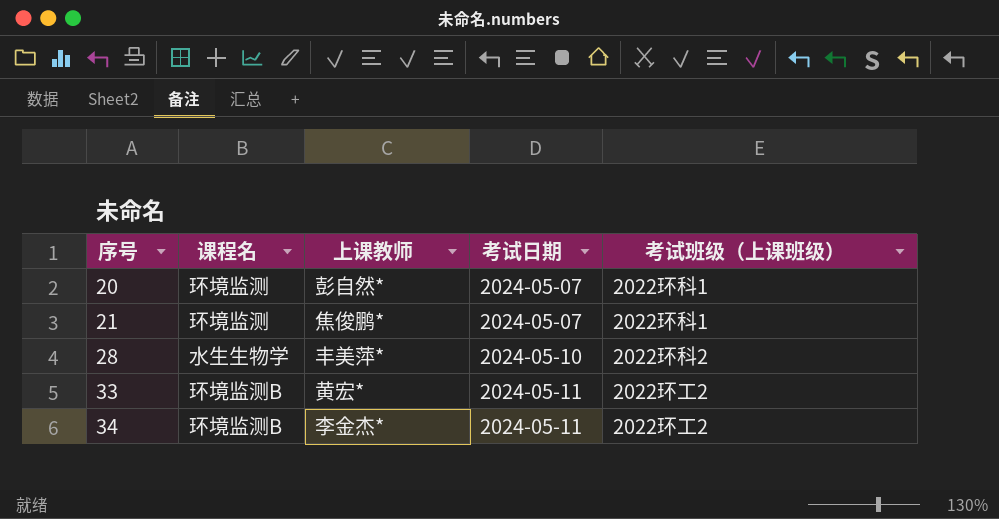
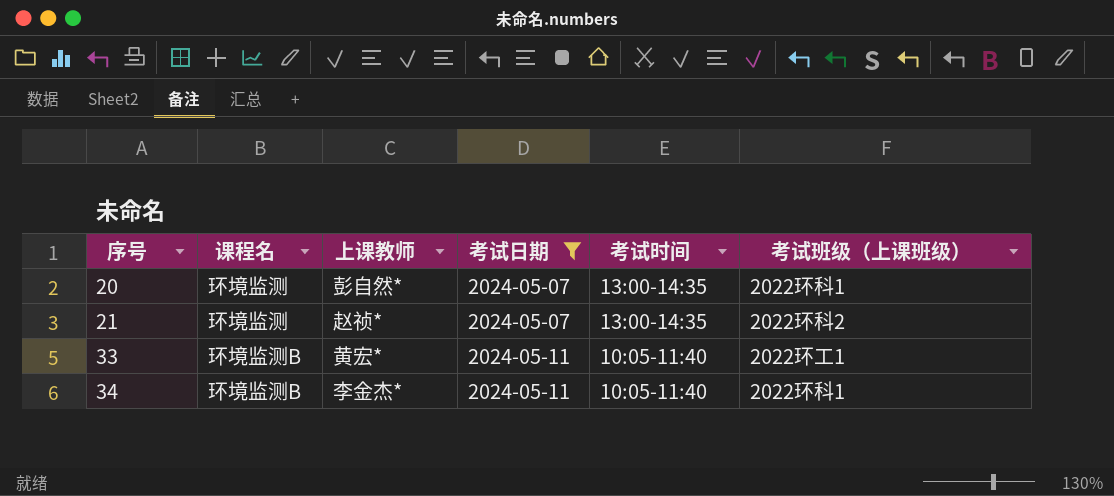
filter: none -> 考试日期 != 2024-05-10
column 考试时间 | position: none -> 5
21 | 上课教师: 焦俊鹏* -> 赵祯*
21 | 考试班级（上课班级）: 2022环科1 -> 2022环科2
33 | 考试班级（上课班级）: 2022环工2 -> 2022环工1
34 | 考试班级（上课班级）: 2022环工2 -> 2022环科1

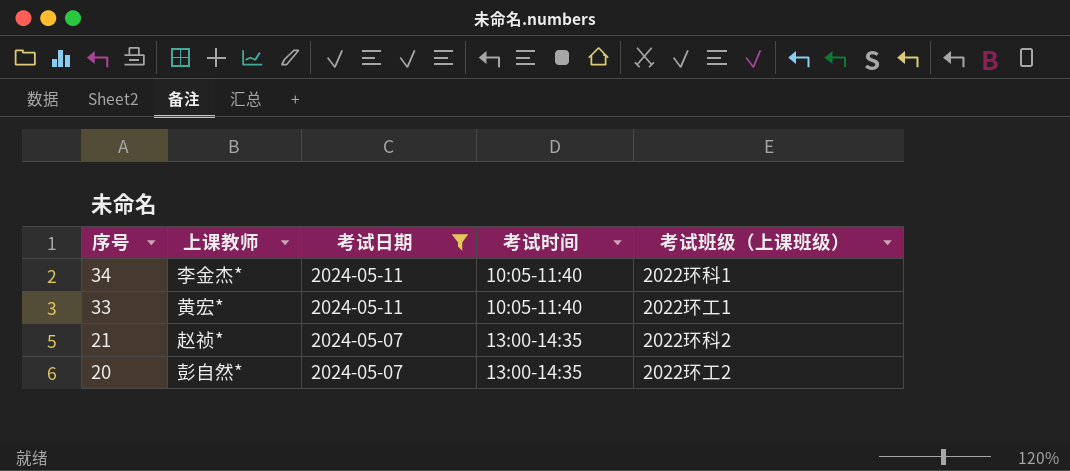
row order: 序号 ascending -> 序号 descending
column 课程名 | position: 2 -> none
20 | 考试班级（上课班级）: 2022环科1 -> 2022环工2

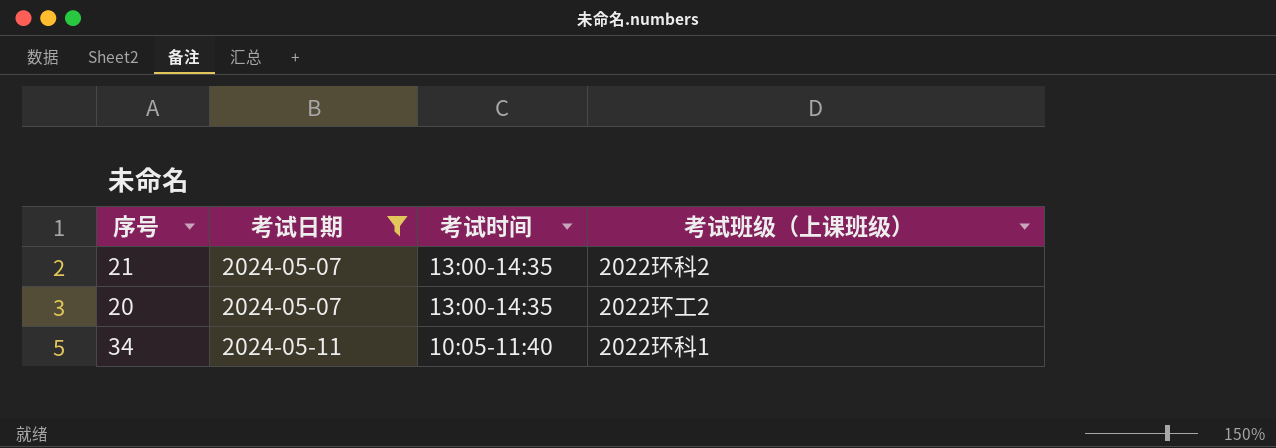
row order: 序号 descending -> 考试日期 ascending
column 上课教师 | position: 2 -> none
row 33: 黄宏* | 2024-05-11 | 10:05-11:40 | 2022环工1 -> none

